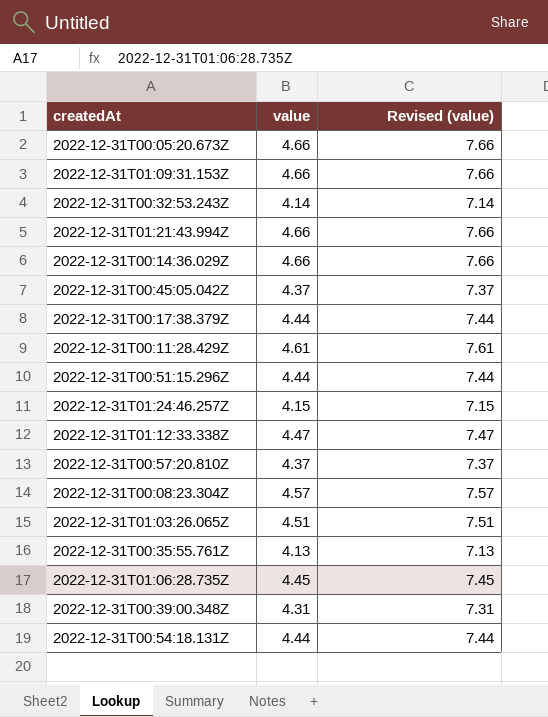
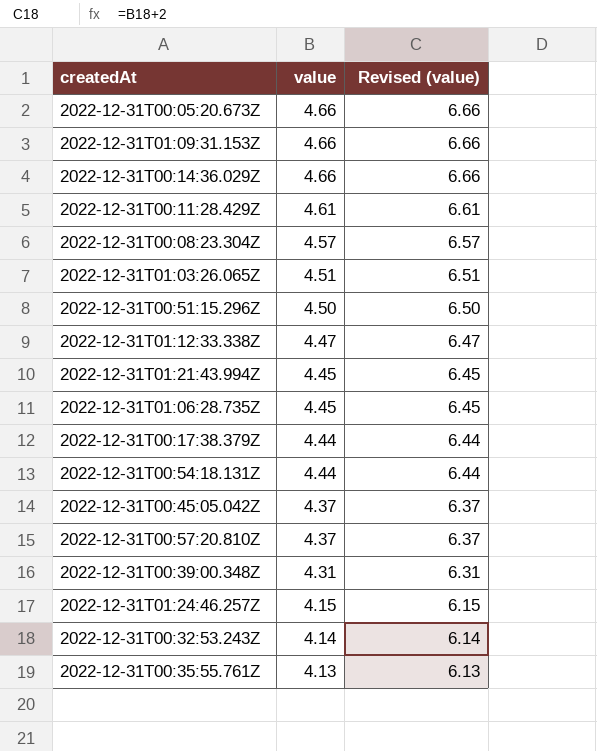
row order: none -> value descending
column Revised (value) | formula: [value] + 3 -> [value] + 2
2022-12-31T00:51:15.296Z | value: 4.44 -> 4.50
2022-12-31T01:21:43.994Z | value: 4.66 -> 4.45

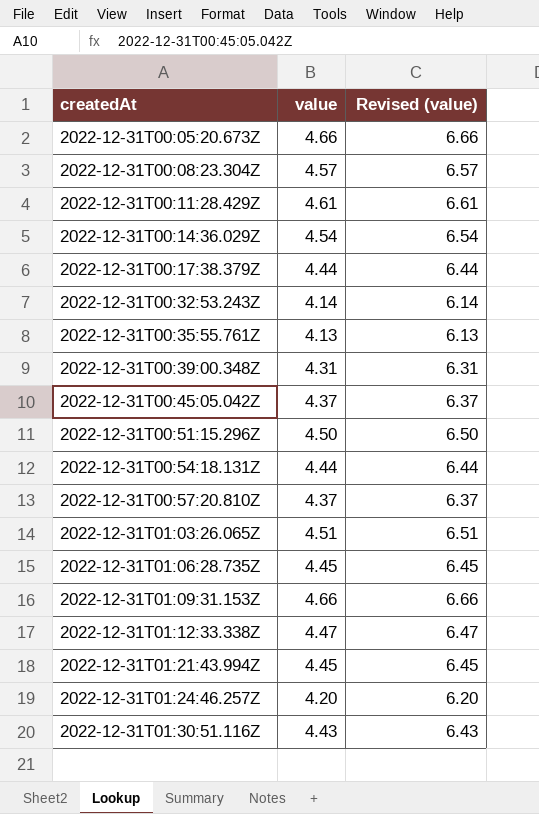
row order: value descending -> createdAt ascending
2022-12-31T00:14:36.029Z | value: 4.66 -> 4.54
2022-12-31T00:14:36.029Z | Revised (value): 6.66 -> 6.54
2022-12-31T01:24:46.257Z | value: 4.15 -> 4.20
2022-12-31T01:24:46.257Z | Revised (value): 6.15 -> 6.20
row 2022-12-31T01:30:51.116Z: none -> 4.43 | 6.43

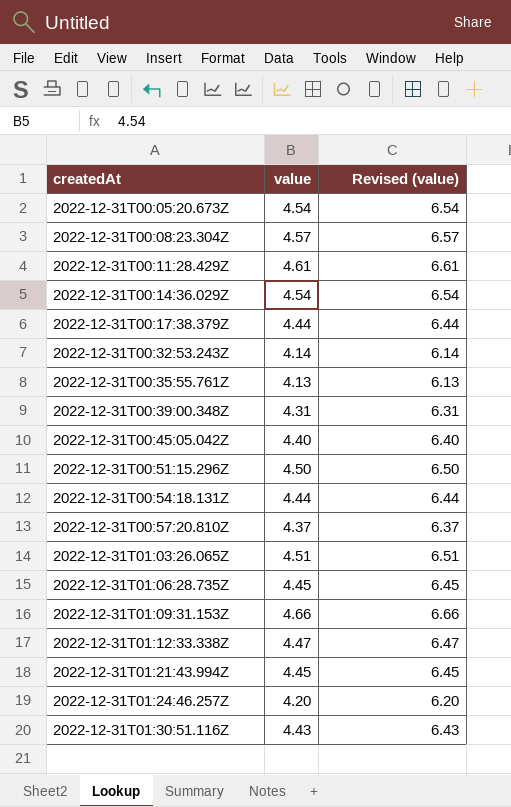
2022-12-31T00:05:20.673Z | value: 4.66 -> 4.54
2022-12-31T00:05:20.673Z | Revised (value): 6.66 -> 6.54
2022-12-31T00:45:05.042Z | value: 4.37 -> 4.40
2022-12-31T00:45:05.042Z | Revised (value): 6.37 -> 6.40

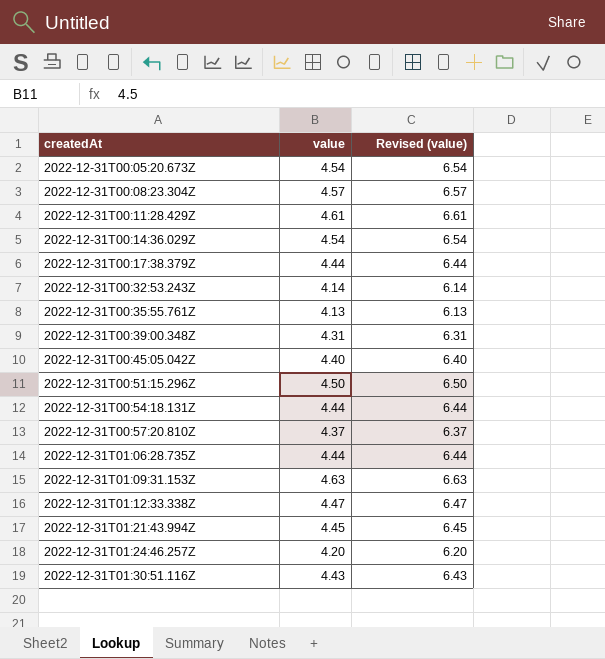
row 2022-12-31T01:03:26.065Z: 4.51 | 6.51 -> none
2022-12-31T01:06:28.735Z | value: 4.45 -> 4.44
2022-12-31T01:06:28.735Z | Revised (value): 6.45 -> 6.44
2022-12-31T01:09:31.153Z | value: 4.66 -> 4.63
2022-12-31T01:09:31.153Z | Revised (value): 6.66 -> 6.63

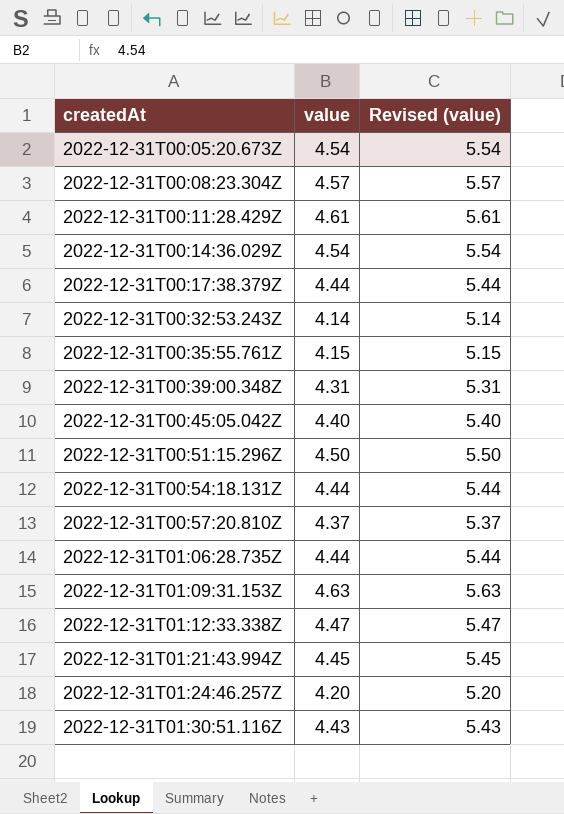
column Revised (value) | formula: [value] + 2 -> [value] + 1
2022-12-31T00:35:55.761Z | value: 4.13 -> 4.15

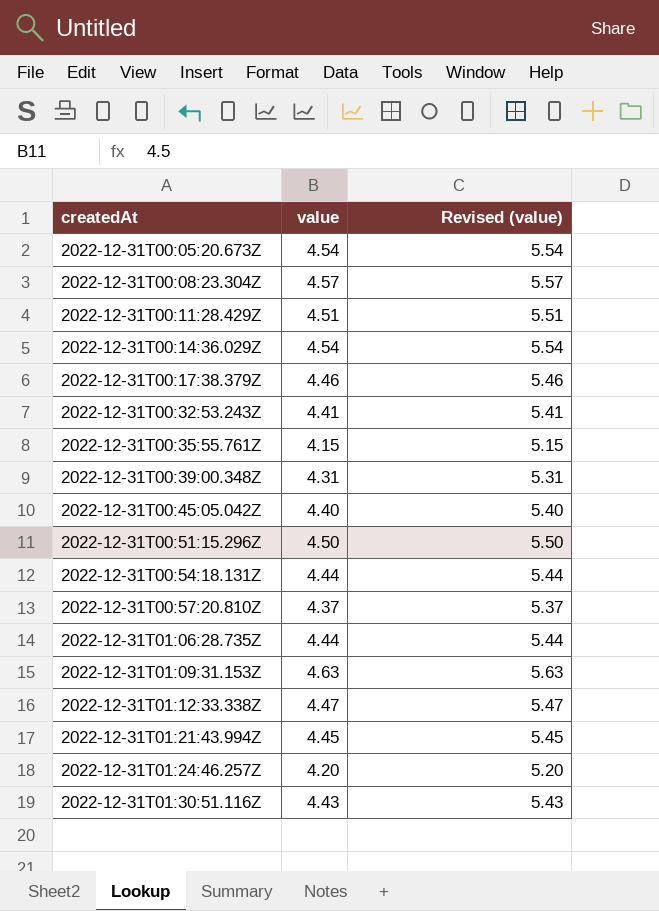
2022-12-31T00:11:28.429Z | value: 4.61 -> 4.51
2022-12-31T00:11:28.429Z | Revised (value): 5.61 -> 5.51
2022-12-31T00:17:38.379Z | value: 4.44 -> 4.46
2022-12-31T00:17:38.379Z | Revised (value): 5.44 -> 5.46
2022-12-31T00:32:53.243Z | value: 4.14 -> 4.41
2022-12-31T00:32:53.243Z | Revised (value): 5.14 -> 5.41

